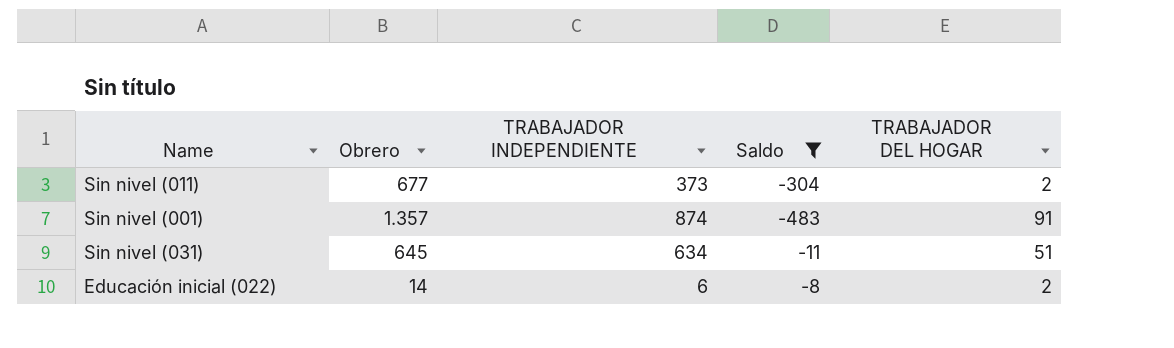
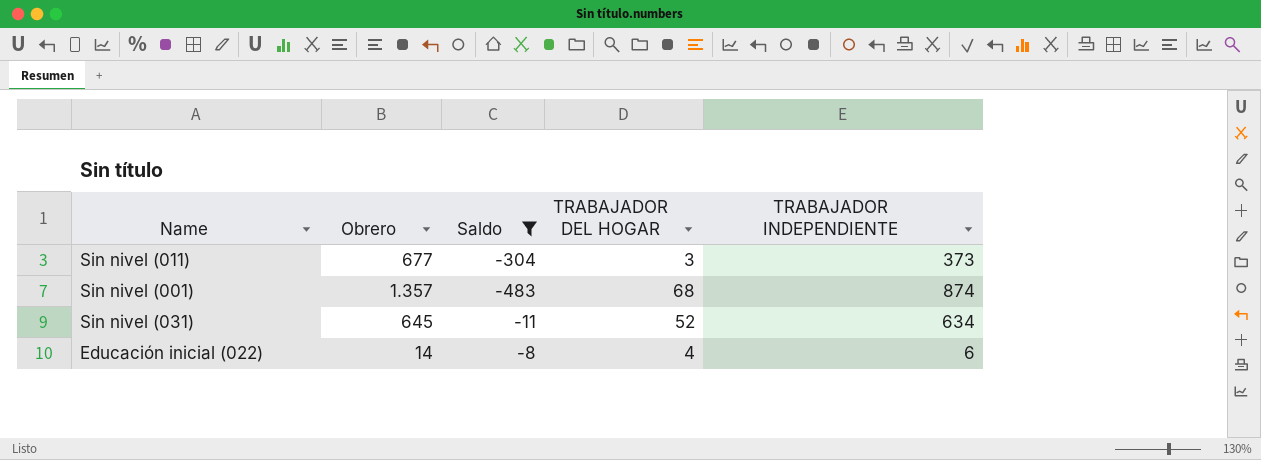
column TRABAJADOR INDEPENDIENTE | position: 3 -> 5
Sin nivel (011) | TRABAJADOR DEL HOGAR: 2 -> 3
Sin nivel (001) | TRABAJADOR DEL HOGAR: 91 -> 68
Sin nivel (031) | TRABAJADOR DEL HOGAR: 51 -> 52
Educación inicial (022) | TRABAJADOR DEL HOGAR: 2 -> 4

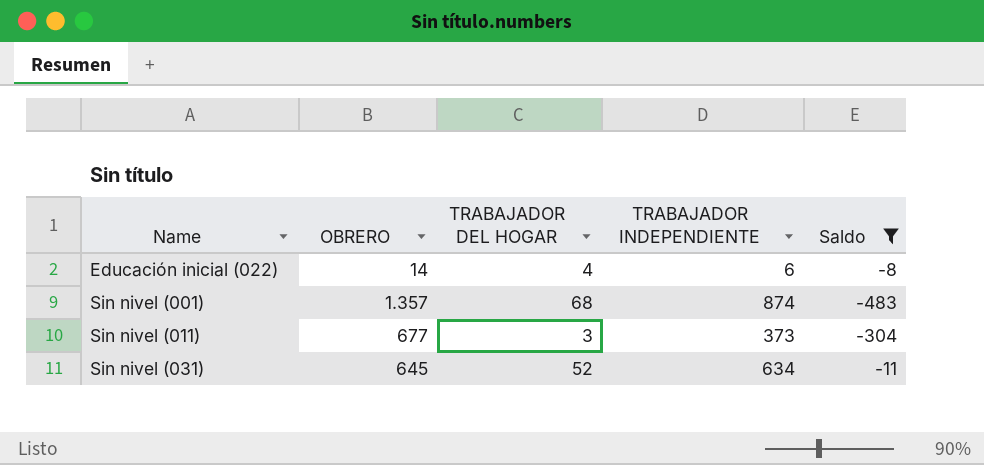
row order: none -> Name ascending
column name: Obrero -> OBRERO
column Saldo | position: 3 -> 5

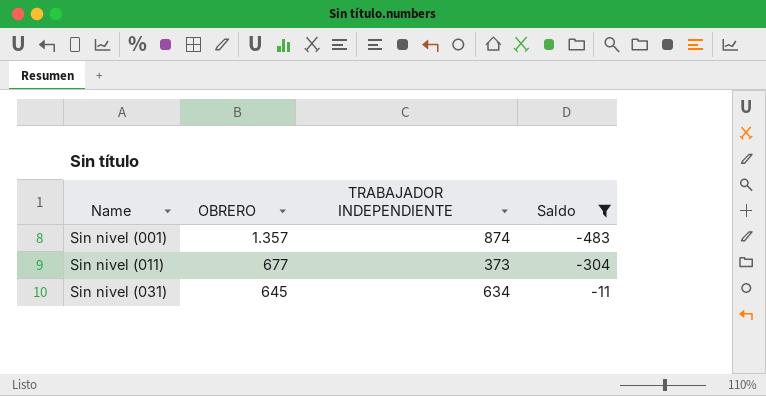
column TRABAJADOR DEL HOGAR | position: 3 -> none
row Educación inicial (022): 14 | 4 | 6 | -8 -> none

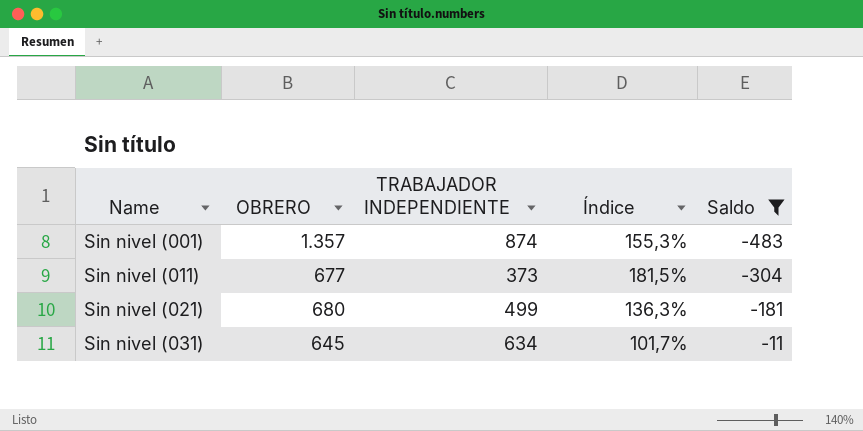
column Índice | formula: none -> [OBRERO] / [TRABAJADOR INDEPENDIENTE]
row Sin nivel (021): none -> 680 | 499 | 136,3% | -181

